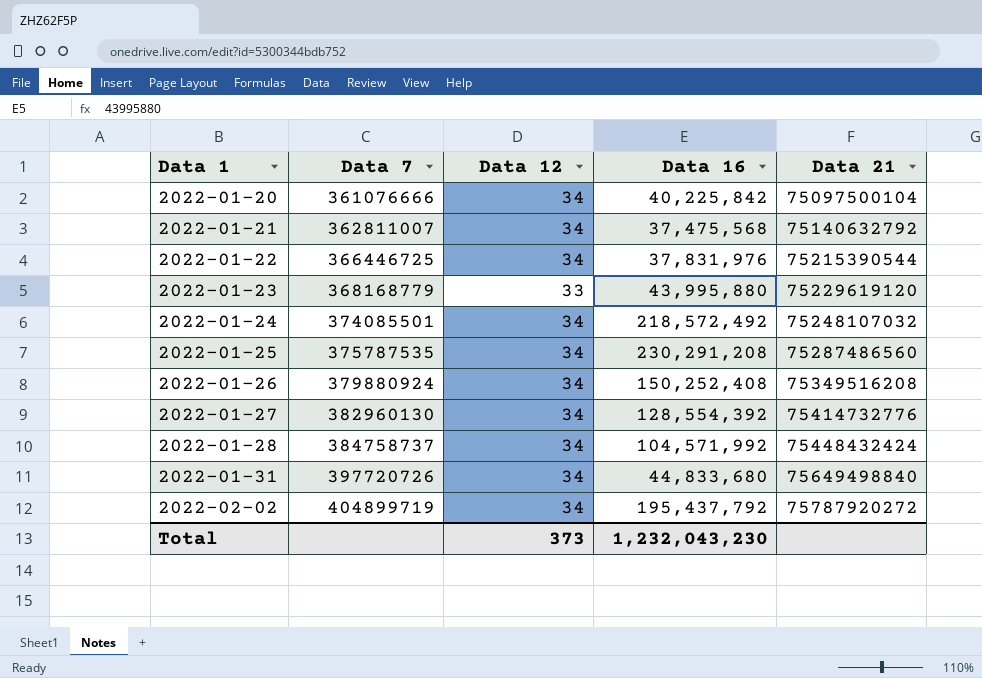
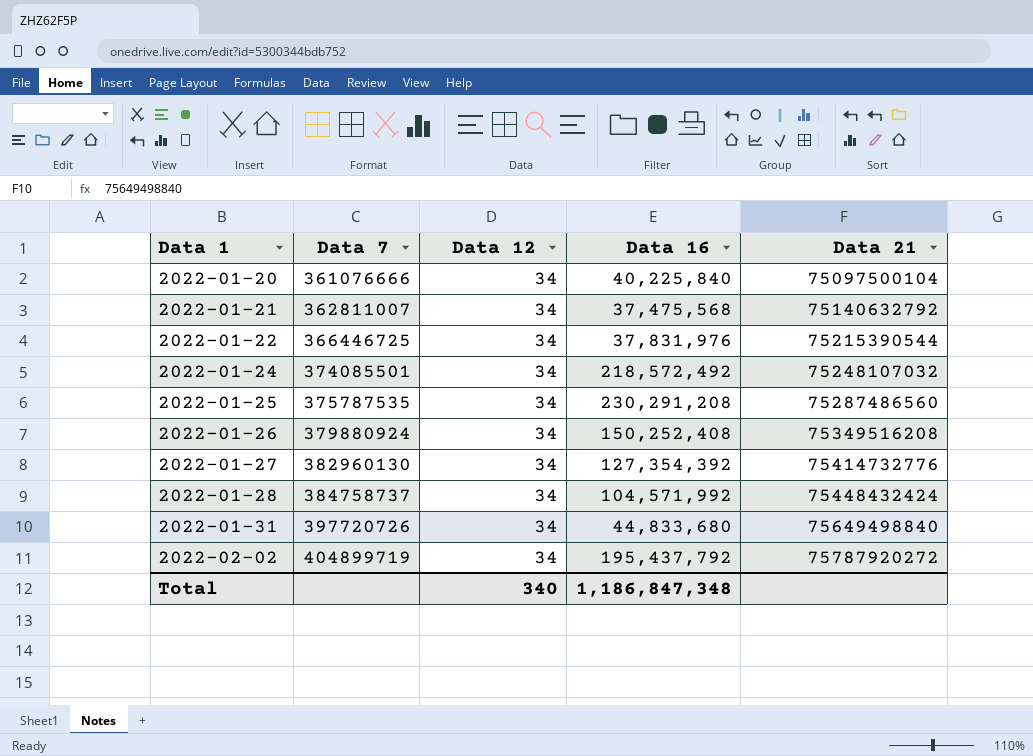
row 2022-01-23: 368168779 | 33 | 43,995,880 | 75229619120 -> none
2022-01-20 | Data 16: 40,225,842 -> 40,225,840
2022-01-27 | Data 16: 128,554,392 -> 127,354,392
Total | Data 12: 373 -> 340
Total | Data 16: 1,232,043,230 -> 1,186,847,348

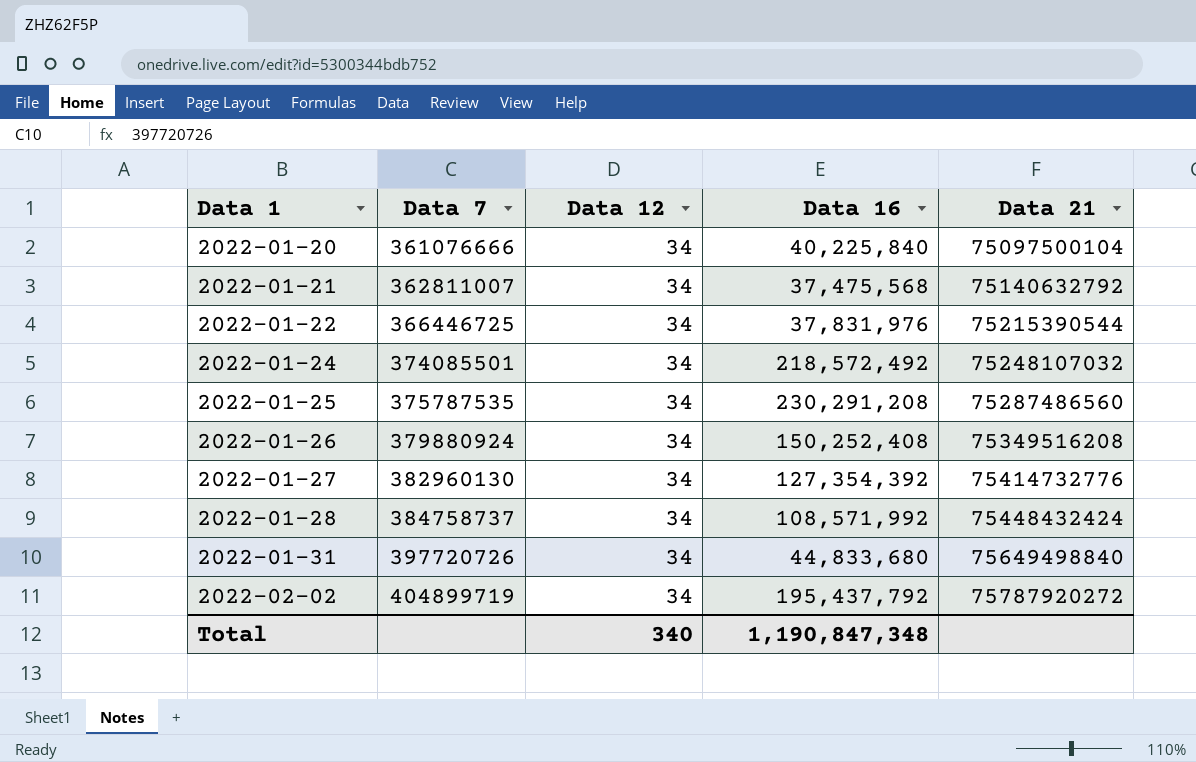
2022-01-28 | Data 16: 104,571,992 -> 108,571,992
Total | Data 16: 1,186,847,348 -> 1,190,847,348

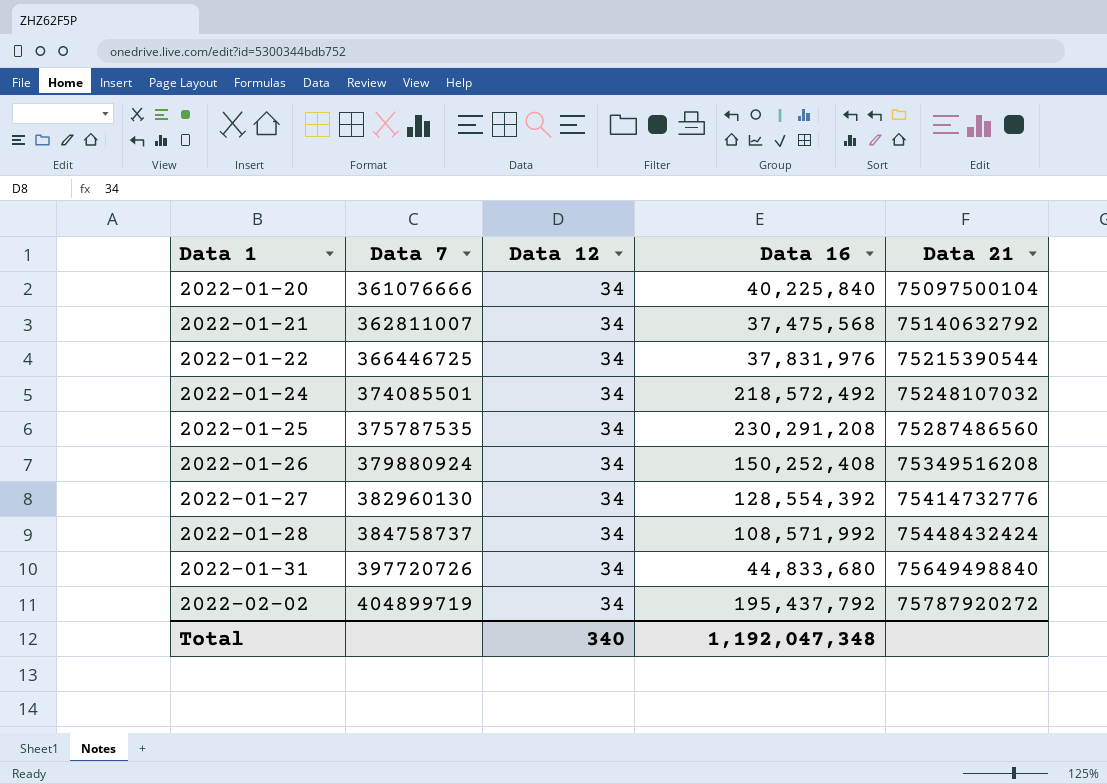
2022-01-27 | Data 16: 127,354,392 -> 128,554,392
Total | Data 16: 1,190,847,348 -> 1,192,047,348

